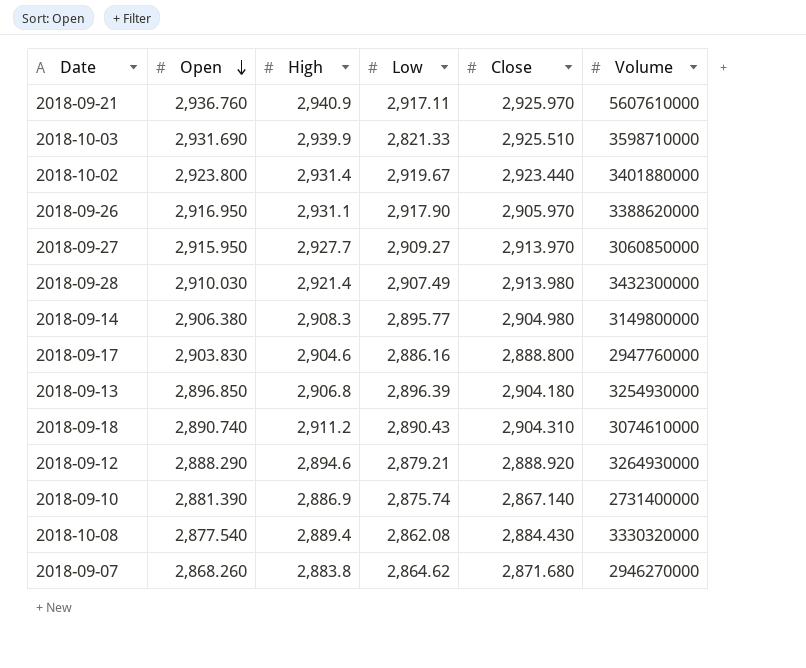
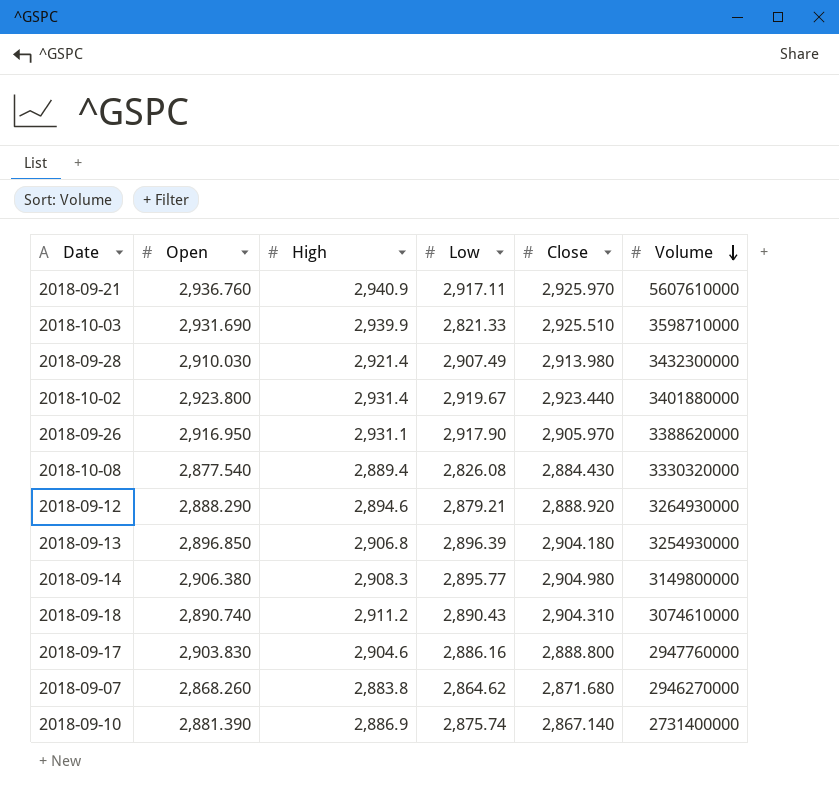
row order: Open descending -> Volume descending
row 2018-09-27: 2,915.950 | 2,927.7 | 2,909.27 | 2,913.970 | 3060850000 -> none
2018-10-08 | Low: 2,862.08 -> 2,826.08

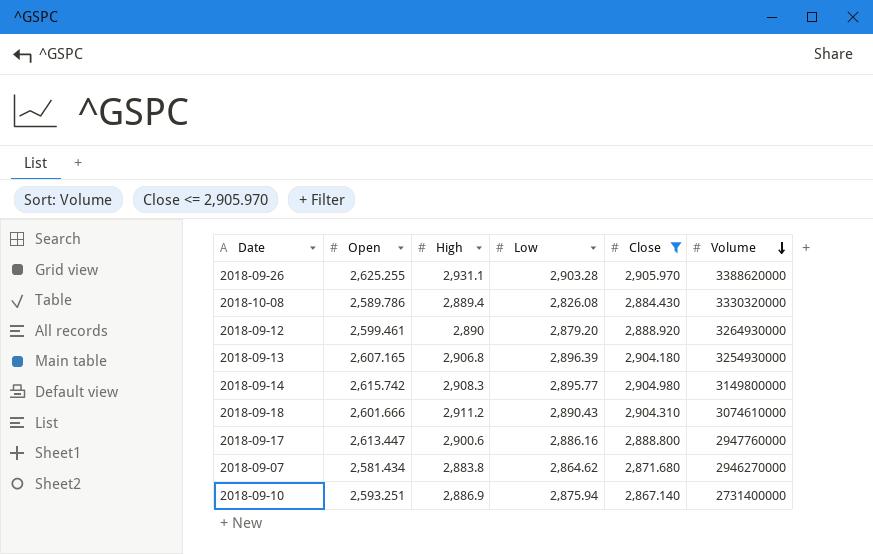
filter: none -> Close <= 2,905.970
2018-09-26 | Open: 2,916.950 -> 2,625.255
2018-09-26 | Low: 2,917.90 -> 2,903.28
2018-10-08 | Open: 2,877.540 -> 2,589.786
2018-09-12 | Open: 2,888.290 -> 2,599.461
2018-09-12 | High: 2,894.6 -> 2,890
2018-09-12 | Low: 2,879.21 -> 2,879.20
2018-09-13 | Open: 2,896.850 -> 2,607.165
2018-09-14 | Open: 2,906.380 -> 2,615.742
2018-09-18 | Open: 2,890.740 -> 2,601.666
2018-09-17 | Open: 2,903.830 -> 2,613.447
2018-09-17 | High: 2,904.6 -> 2,900.6
2018-09-07 | Open: 2,868.260 -> 2,581.434
2018-09-10 | Open: 2,881.390 -> 2,593.251
2018-09-10 | Low: 2,875.74 -> 2,875.94

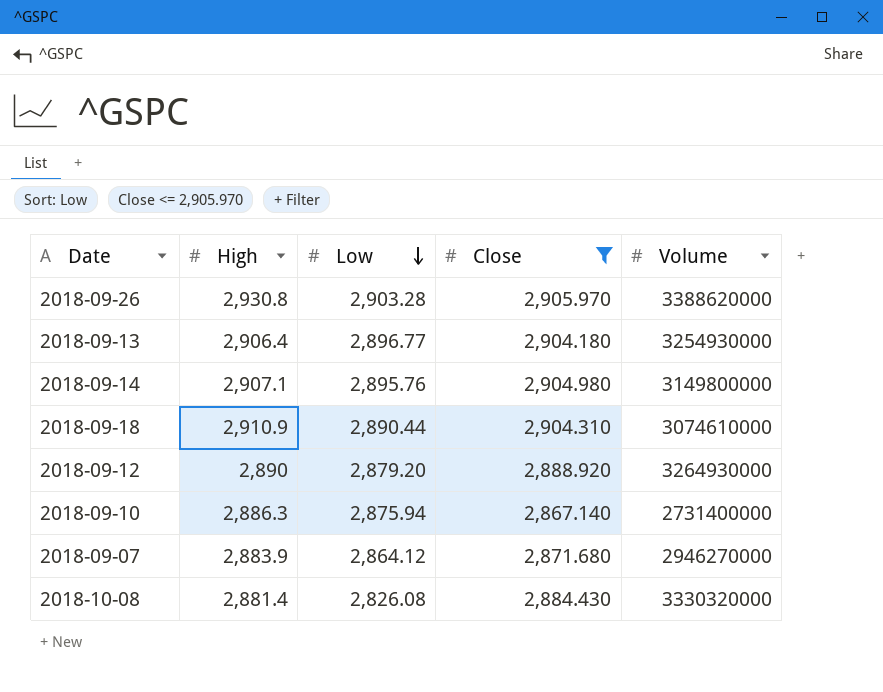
row order: Volume descending -> Low descending
column Open | position: 2 -> none
row 2018-09-17: 2,613.447 | 2,900.6 | 2,886.16 | 2,888.800 | 2947760000 -> none
2018-09-26 | High: 2,931.1 -> 2,930.8
2018-09-13 | High: 2,906.8 -> 2,906.4
2018-09-13 | Low: 2,896.39 -> 2,896.77
2018-09-14 | High: 2,908.3 -> 2,907.1
2018-09-14 | Low: 2,895.77 -> 2,895.76
2018-09-18 | High: 2,911.2 -> 2,910.9
2018-09-18 | Low: 2,890.43 -> 2,890.44
2018-09-10 | High: 2,886.9 -> 2,886.3
2018-09-07 | High: 2,883.8 -> 2,883.9
2018-09-07 | Low: 2,864.62 -> 2,864.12
2018-10-08 | High: 2,889.4 -> 2,881.4

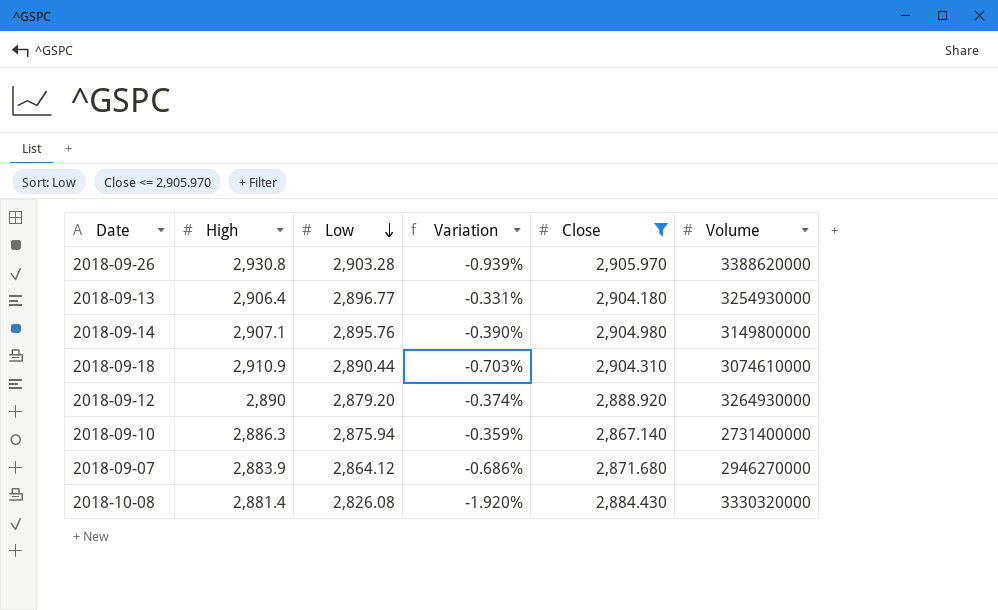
column Variation | formula: none -> ([Low] - [High]) / [High]

